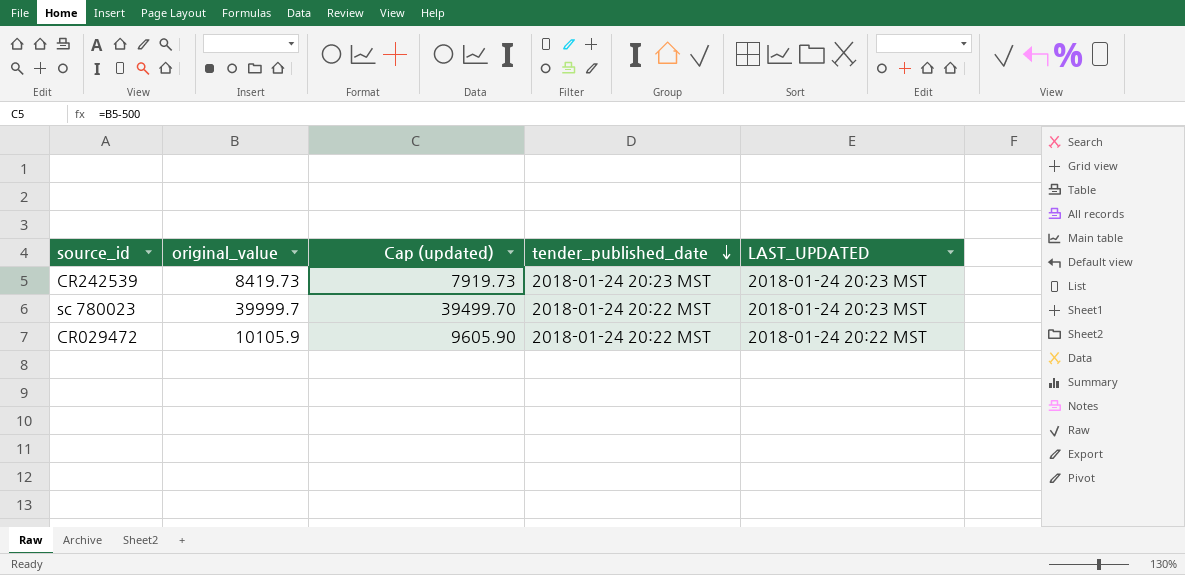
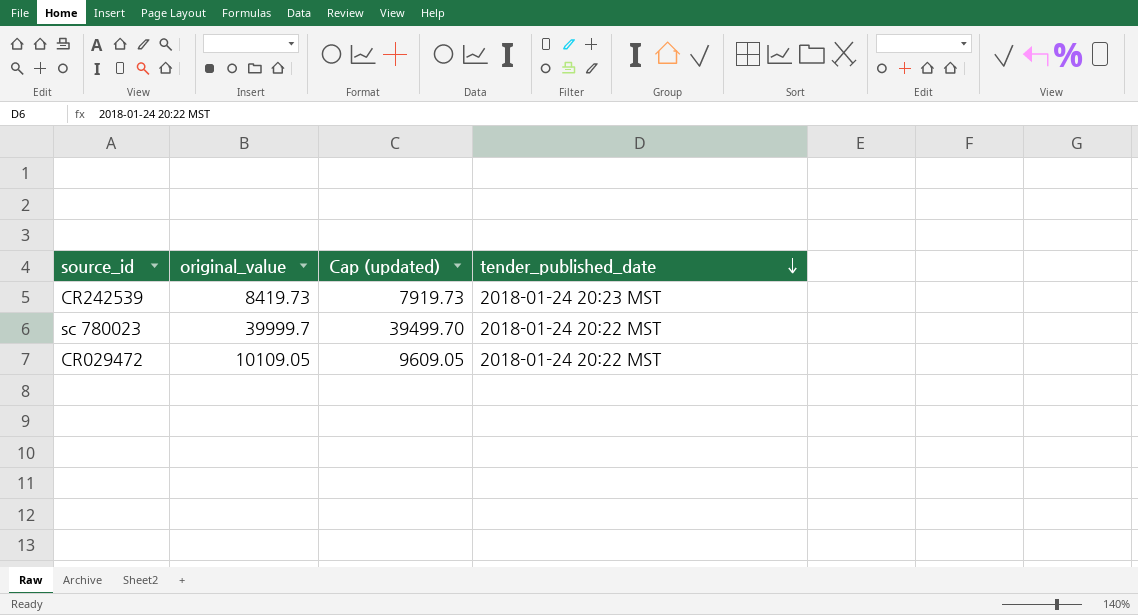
column LAST_UPDATED | position: 5 -> none
CR029472 | original_value: 10105.9 -> 10109.05
CR029472 | Cap (updated): 9605.90 -> 9609.05

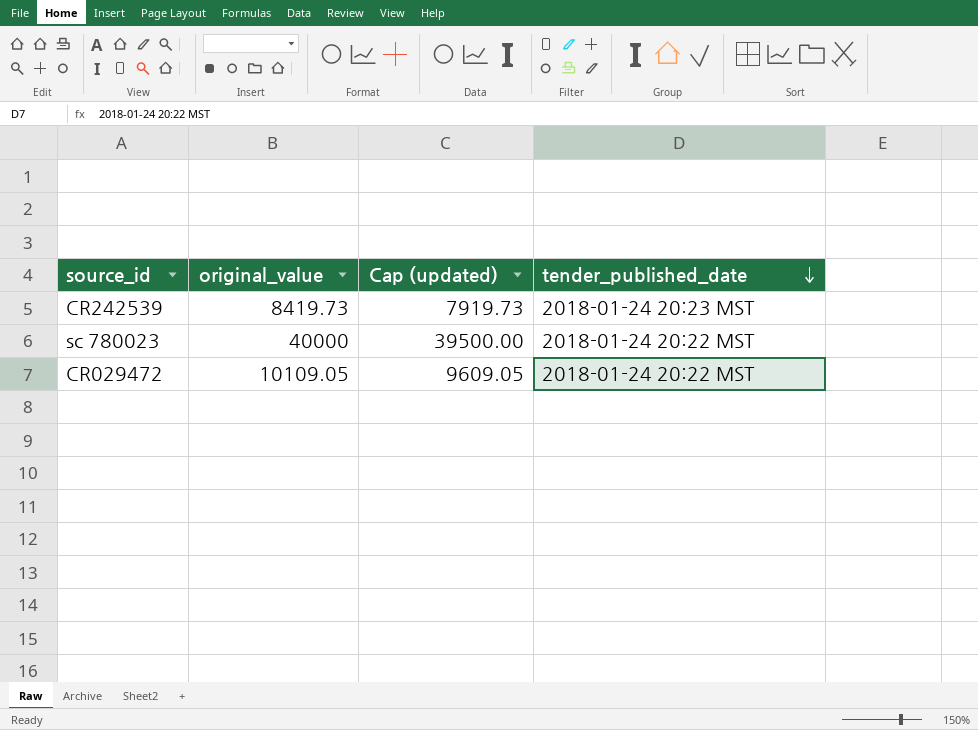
sc 780023 | original_value: 39999.7 -> 40000
sc 780023 | Cap (updated): 39499.70 -> 39500.00

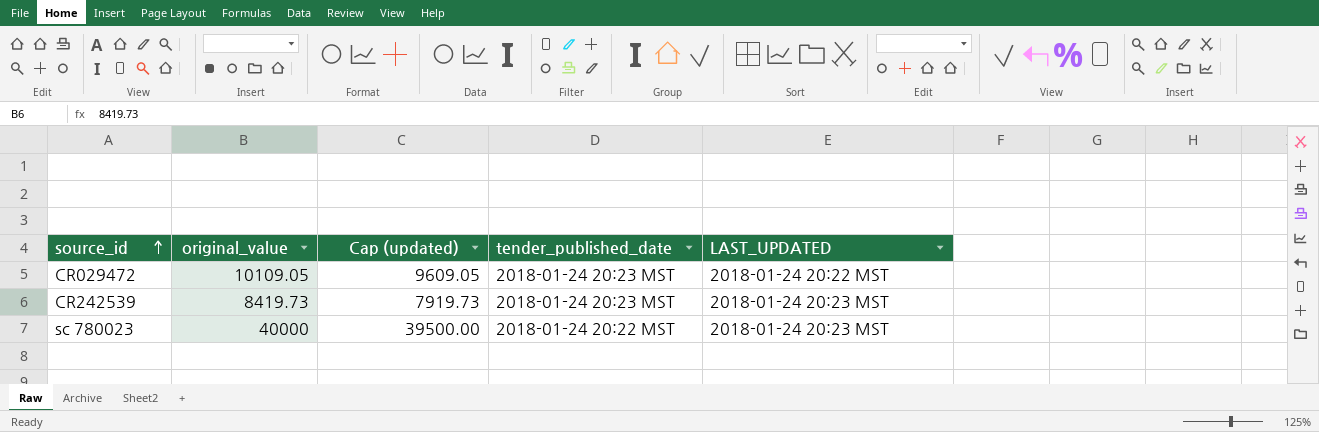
row order: tender_published_date descending -> source_id ascending
column LAST_UPDATED | position: none -> 5
CR029472 | tender_published_date: 2018-01-24 20:22 MST -> 2018-01-24 20:23 MST

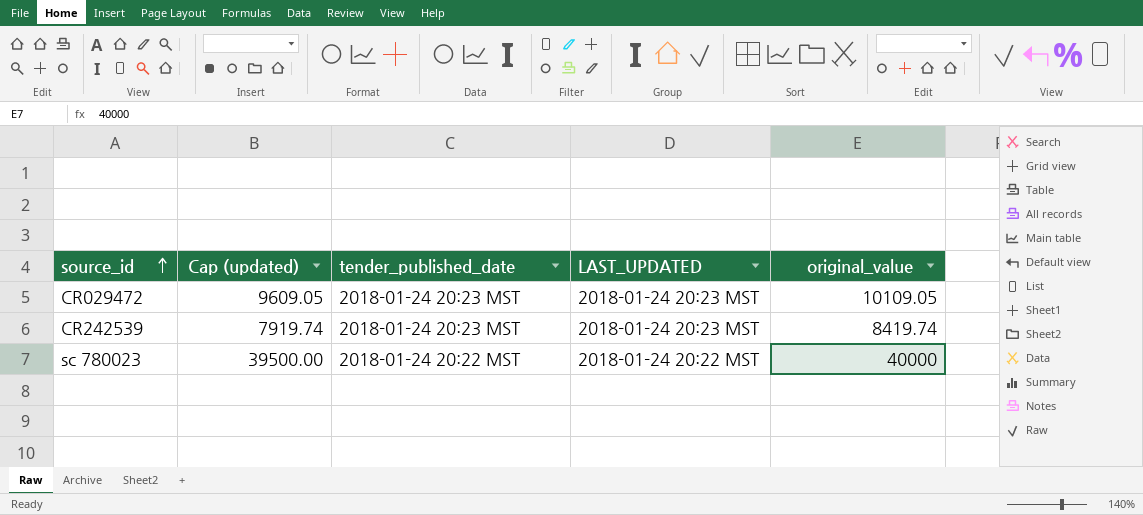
column original_value | position: 2 -> 5
CR029472 | LAST_UPDATED: 2018-01-24 20:22 MST -> 2018-01-24 20:23 MST
CR242539 | Cap (updated): 7919.73 -> 7919.74
CR242539 | original_value: 8419.73 -> 8419.74
sc 780023 | LAST_UPDATED: 2018-01-24 20:23 MST -> 2018-01-24 20:22 MST

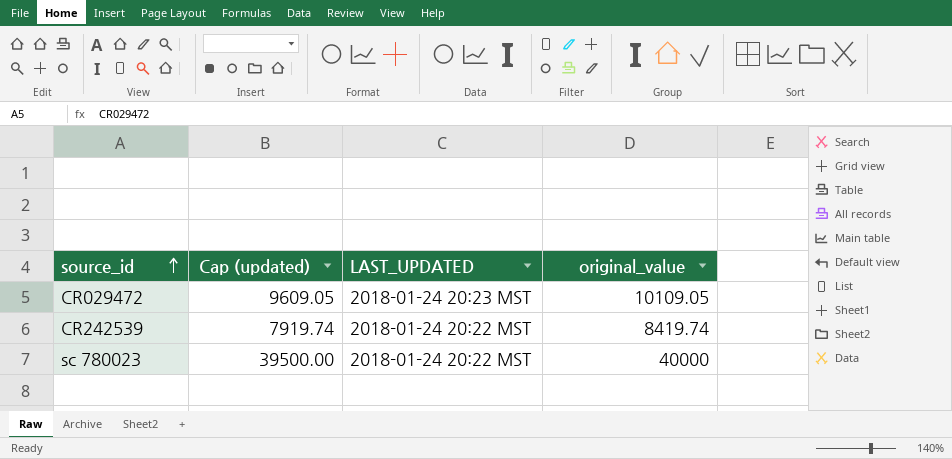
column tender_published_date | position: 3 -> none
CR242539 | LAST_UPDATED: 2018-01-24 20:23 MST -> 2018-01-24 20:22 MST

